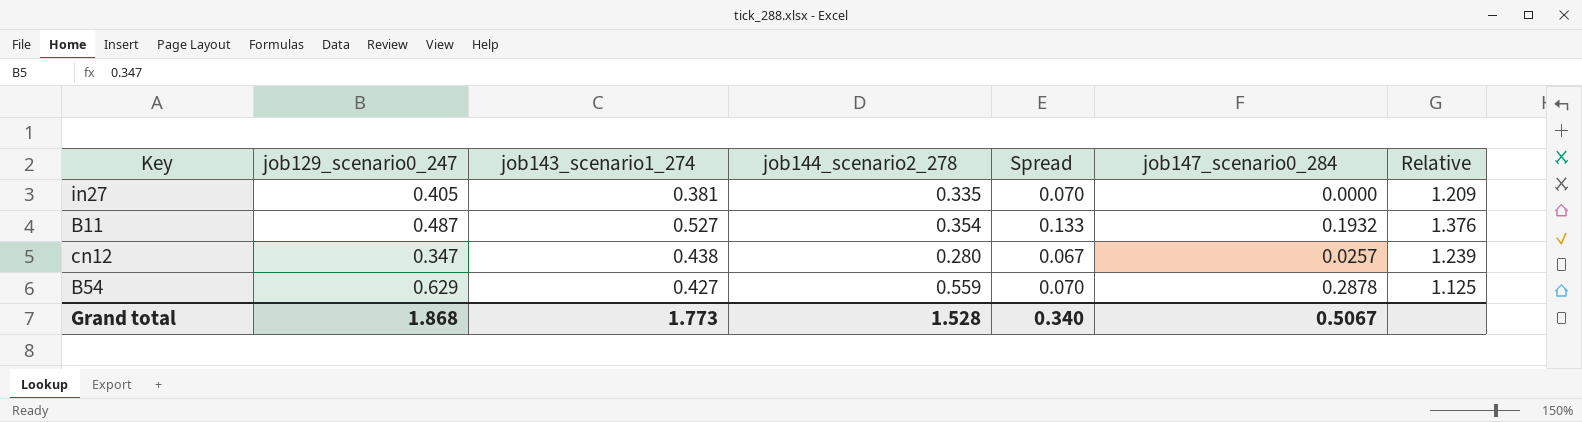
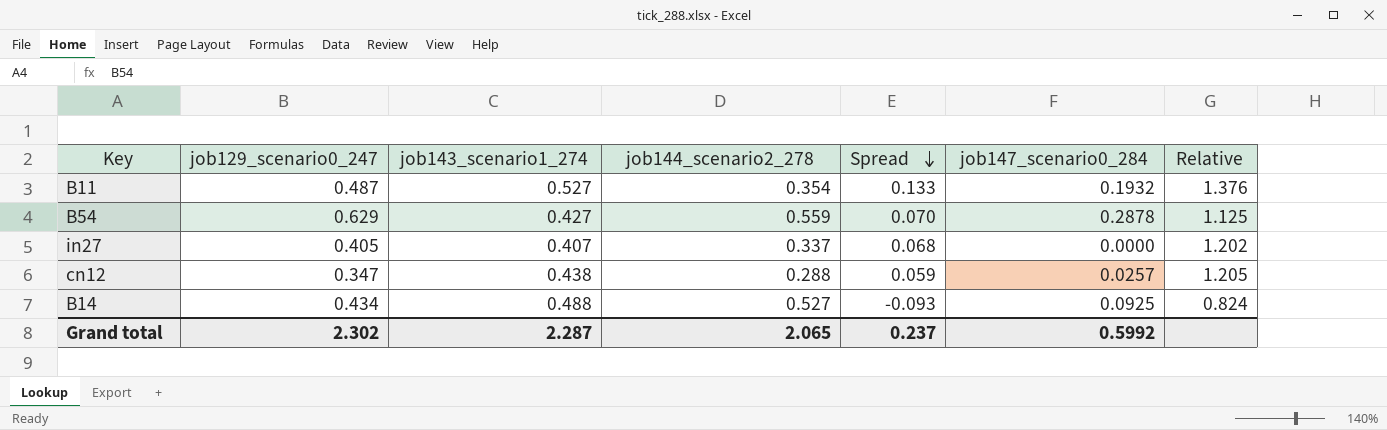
row order: none -> Spread descending
in27 | job143_scenario1_274: 0.381 -> 0.407
in27 | job144_scenario2_278: 0.335 -> 0.337
in27 | Spread: 0.070 -> 0.068
in27 | Relative: 1.209 -> 1.202
cn12 | job144_scenario2_278: 0.280 -> 0.288
cn12 | Spread: 0.067 -> 0.059
cn12 | Relative: 1.239 -> 1.205
row B14: none -> 0.434 | 0.488 | 0.527 | -0.093 | 0.0925 | 0.824
Grand total | job129_scenario0_247: 1.868 -> 2.302
Grand total | job143_scenario1_274: 1.773 -> 2.287
Grand total | job144_scenario2_278: 1.528 -> 2.065
Grand total | Spread: 0.340 -> 0.237
Grand total | job147_scenario0_284: 0.5067 -> 0.5992

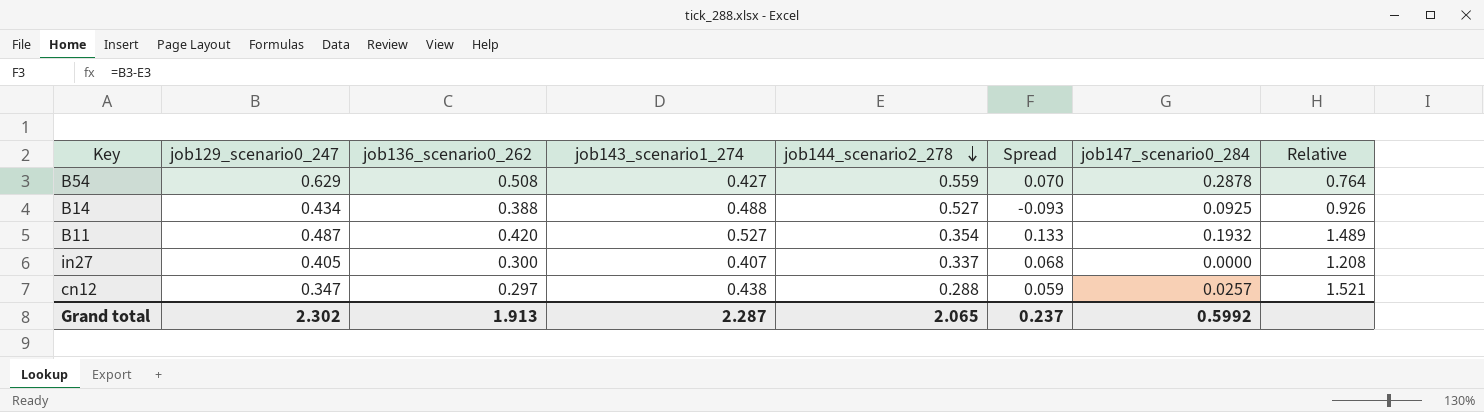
row order: Spread descending -> job144_scenario2_278 descending
column job136_scenario0_262 | position: none -> 3
column Relative | formula: [job129_scenario0_247] / [job144_scenario2_278] -> [job143_scenario1_274] / [job144_scenario2_278]

